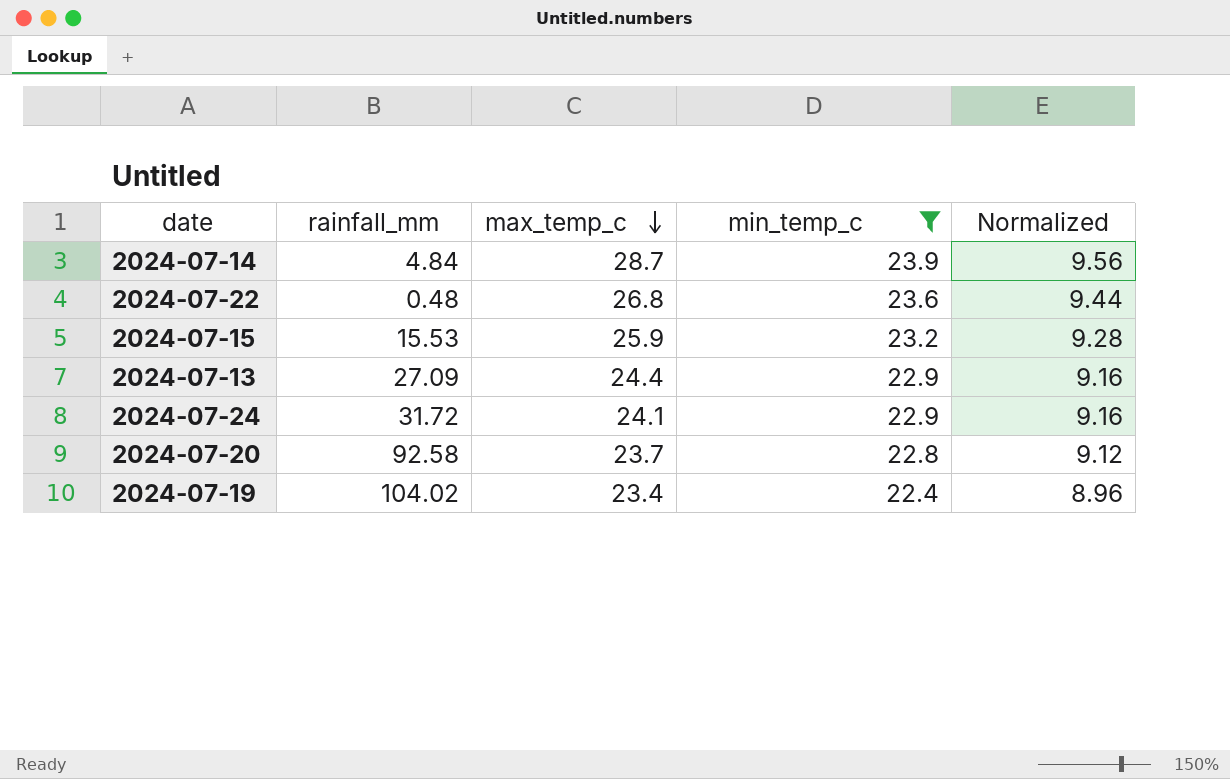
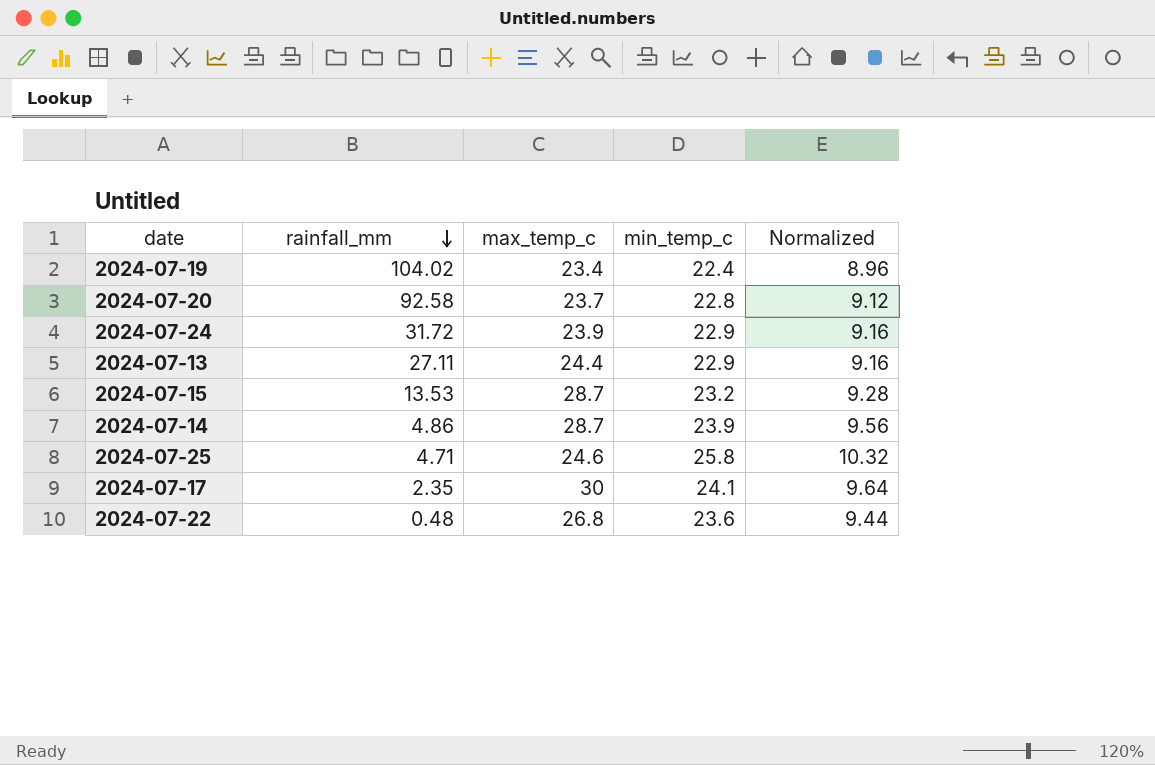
filter: min_temp_c <= 23.9 -> none
row order: max_temp_c descending -> rainfall_mm descending
2024-07-24 | max_temp_c: 24.1 -> 23.9
2024-07-13 | rainfall_mm: 27.09 -> 27.11
2024-07-15 | rainfall_mm: 15.53 -> 13.53
2024-07-15 | max_temp_c: 25.9 -> 28.7
2024-07-14 | rainfall_mm: 4.84 -> 4.86

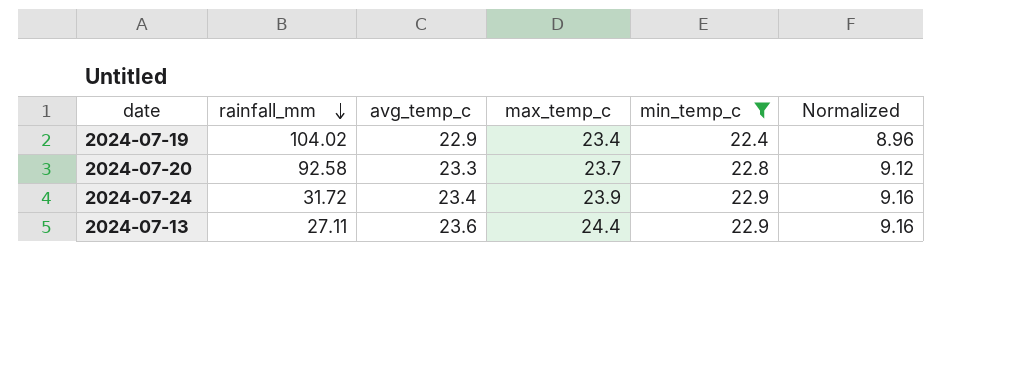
filter: none -> min_temp_c <= 22.9
column avg_temp_c | position: none -> 3

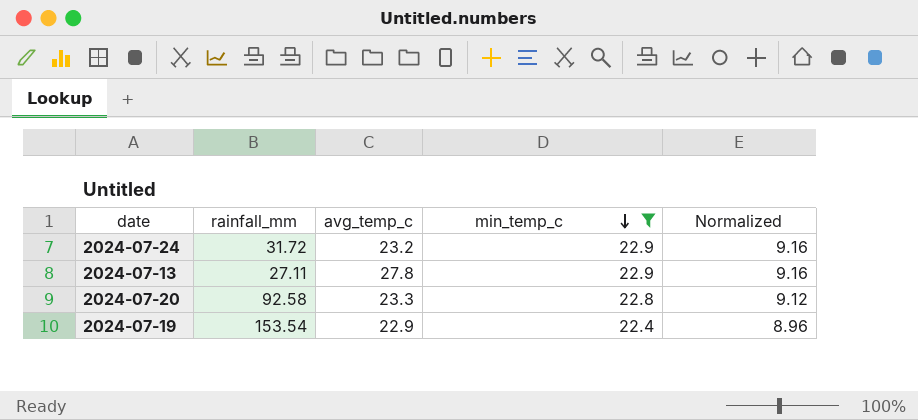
row order: rainfall_mm descending -> min_temp_c descending
column max_temp_c | position: 4 -> none
2024-07-24 | avg_temp_c: 23.4 -> 23.2
2024-07-13 | avg_temp_c: 23.6 -> 27.8
2024-07-19 | rainfall_mm: 104.02 -> 153.54

